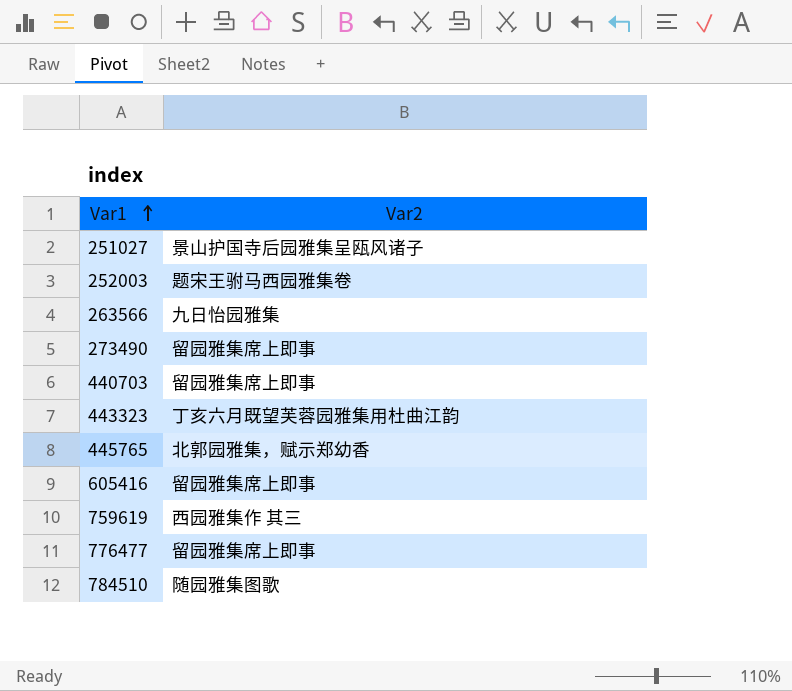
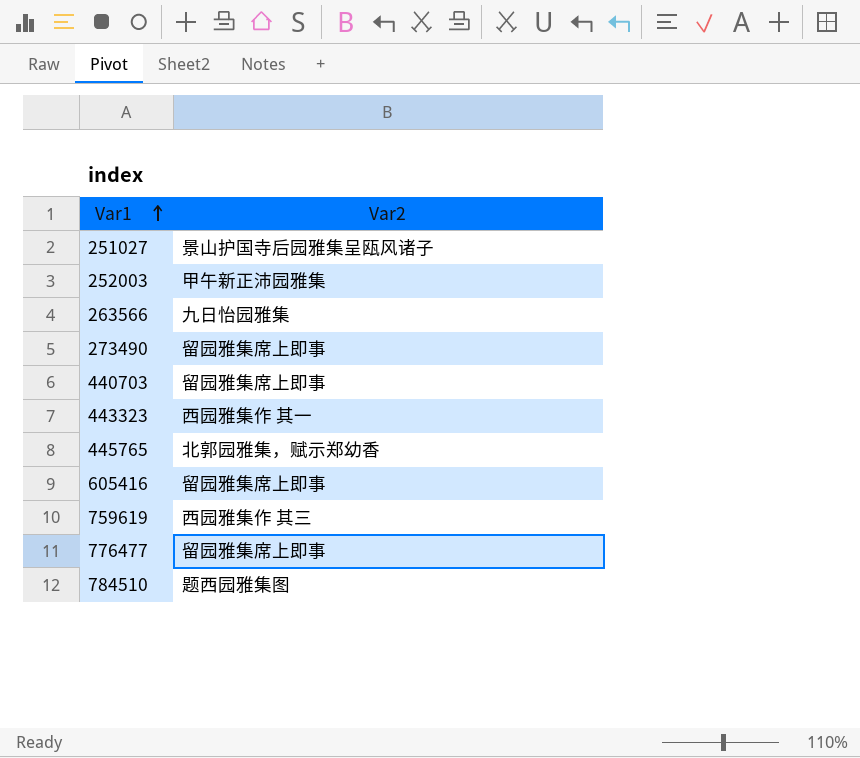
252003 | Var2: 题宋王驸马西园雅集卷 -> 甲午新正沛园雅集
443323 | Var2: 丁亥六月既望芙蓉园雅集用杜曲江韵 -> 西园雅集作 其一
784510 | Var2: 随园雅集图歌 -> 题西园雅集图

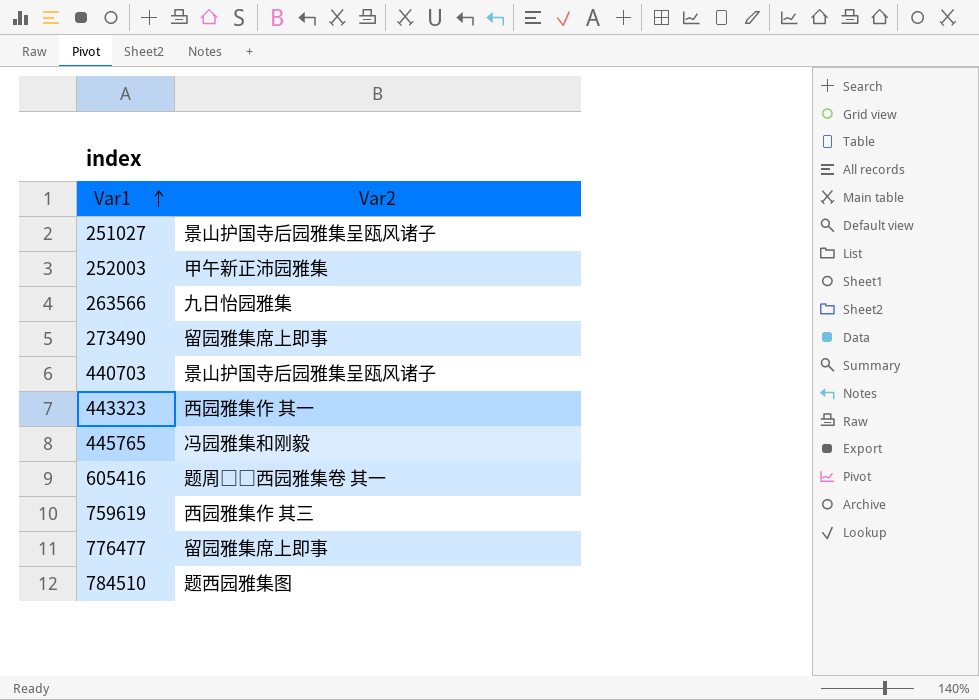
440703 | Var2: 留园雅集席上即事 -> 景山护国寺后园雅集呈瓯风诸子
445765 | Var2: 北郭园雅集，赋示郑幼香 -> 冯园雅集和刚毅
605416 | Var2: 留园雅集席上即事 -> 题周□□西园雅集卷 其一

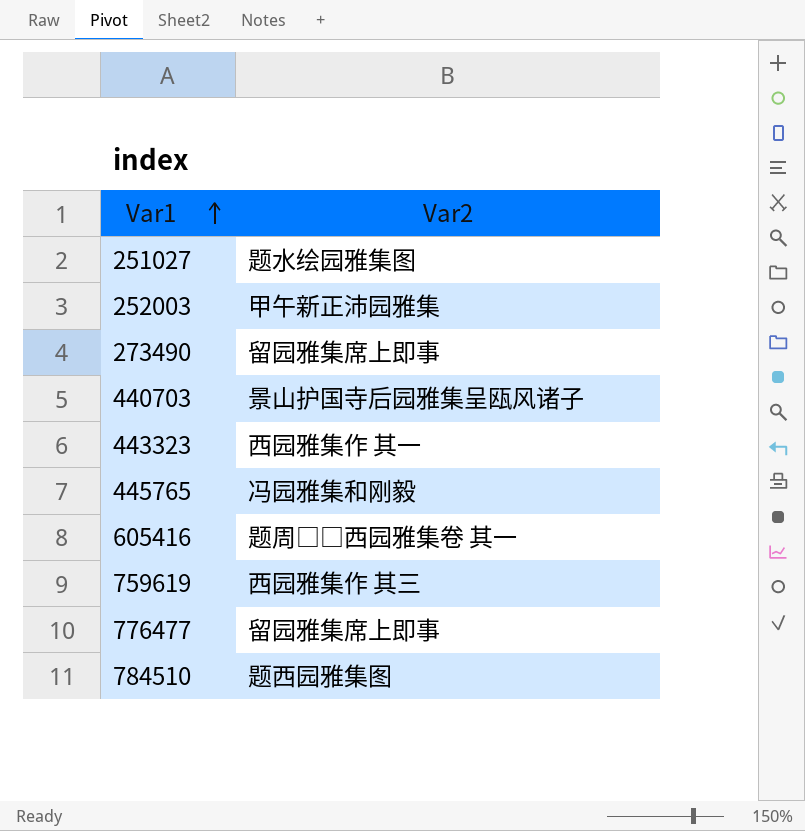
row 263566: 九日怡园雅集 -> none
251027 | Var2: 景山护国寺后园雅集呈瓯风诸子 -> 题水绘园雅集图

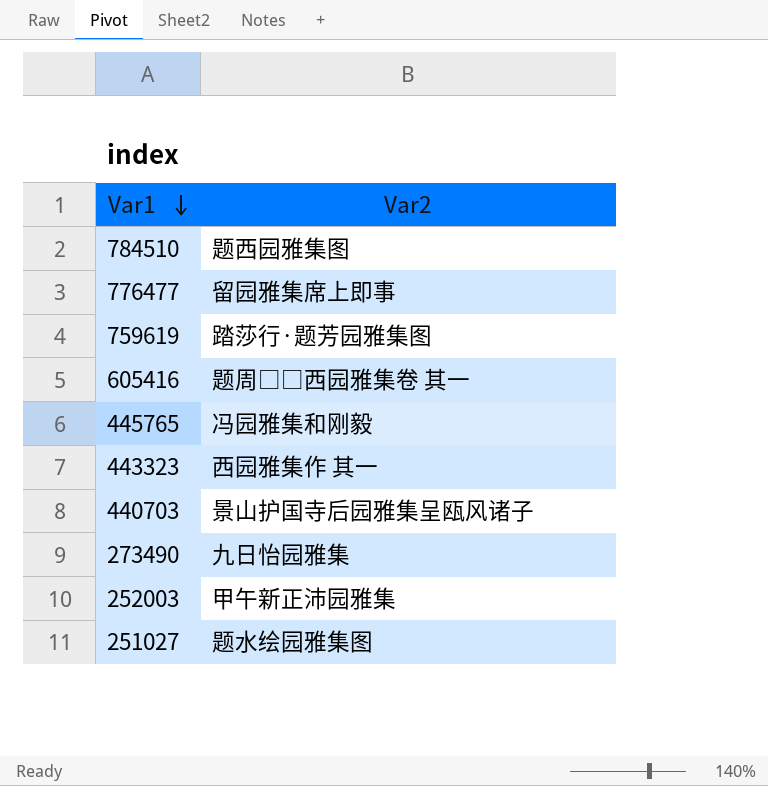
row order: Var1 ascending -> Var1 descending
759619 | Var2: 西园雅集作 其三 -> 踏莎行·题芳园雅集图
273490 | Var2: 留园雅集席上即事 -> 九日怡园雅集

